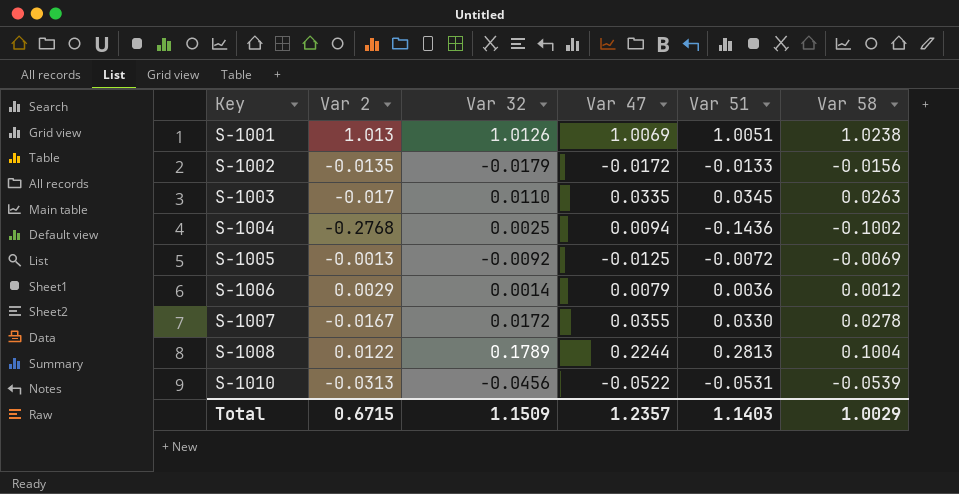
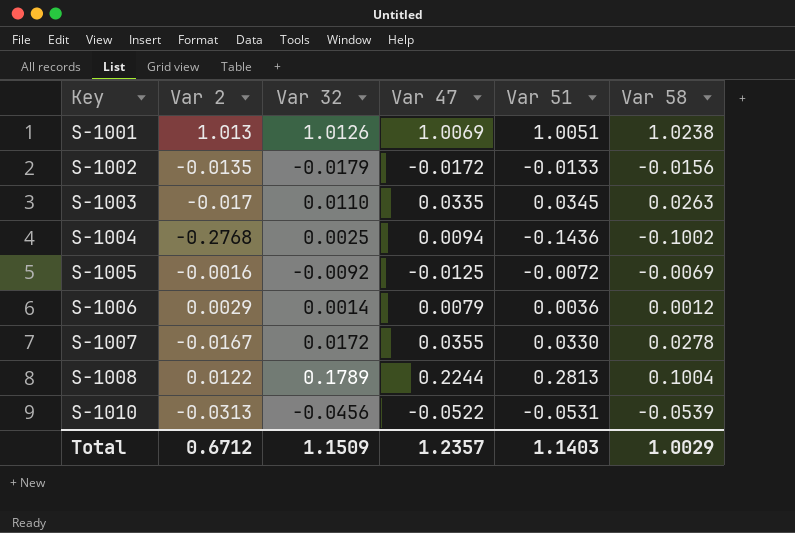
S-1005 | Var 2: -0.0013 -> -0.0016
Total | Var 2: 0.6715 -> 0.6712

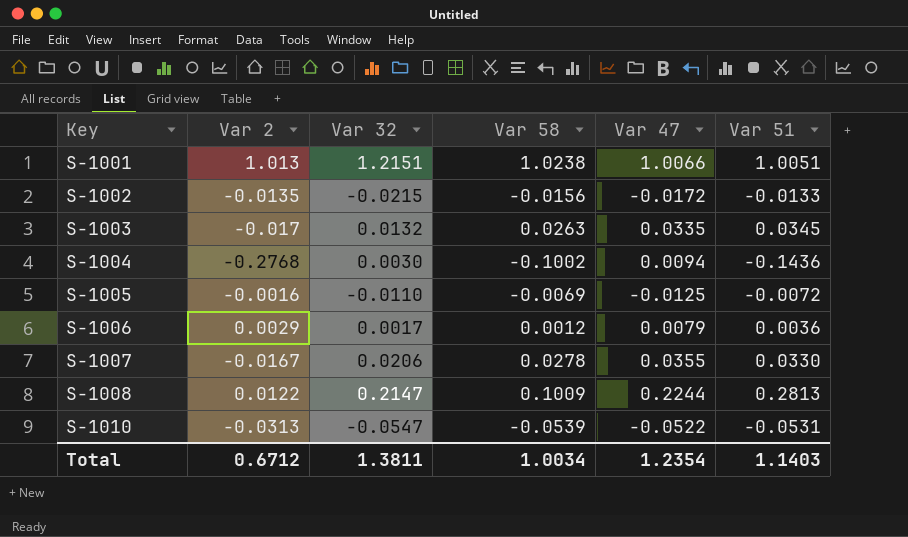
column Var 58 | position: 6 -> 4
S-1001 | Var 32: 1.0126 -> 1.2151
S-1001 | Var 47: 1.0069 -> 1.0066
S-1002 | Var 32: -0.0179 -> -0.0215
S-1003 | Var 32: 0.0110 -> 0.0132
S-1004 | Var 32: 0.0025 -> 0.0030
S-1005 | Var 32: -0.0092 -> -0.0110
S-1006 | Var 32: 0.0014 -> 0.0017
S-1007 | Var 32: 0.0172 -> 0.0206
S-1008 | Var 32: 0.1789 -> 0.2147
S-1008 | Var 58: 0.1004 -> 0.1009
S-1010 | Var 32: -0.0456 -> -0.0547
Total | Var 32: 1.1509 -> 1.3811
Total | Var 58: 1.0029 -> 1.0034
Total | Var 47: 1.2357 -> 1.2354

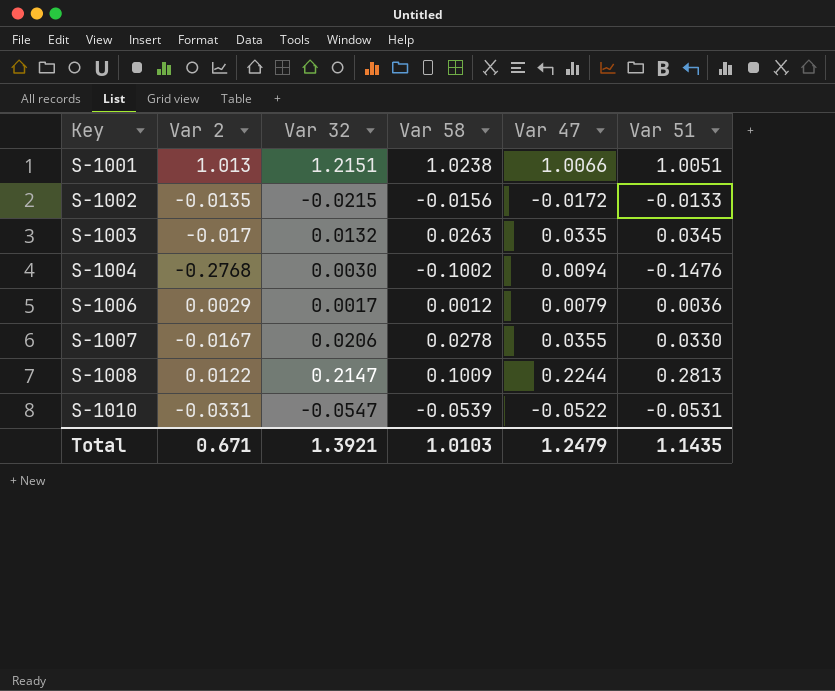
row S-1005: -0.0016 | -0.0110 | -0.0069 | -0.0125 | -0.0072 -> none
S-1004 | Var 51: -0.1436 -> -0.1476
S-1010 | Var 2: -0.0313 -> -0.0331
Total | Var 2: 0.6712 -> 0.671
Total | Var 32: 1.3811 -> 1.3921
Total | Var 58: 1.0034 -> 1.0103
Total | Var 47: 1.2354 -> 1.2479
Total | Var 51: 1.1403 -> 1.1435

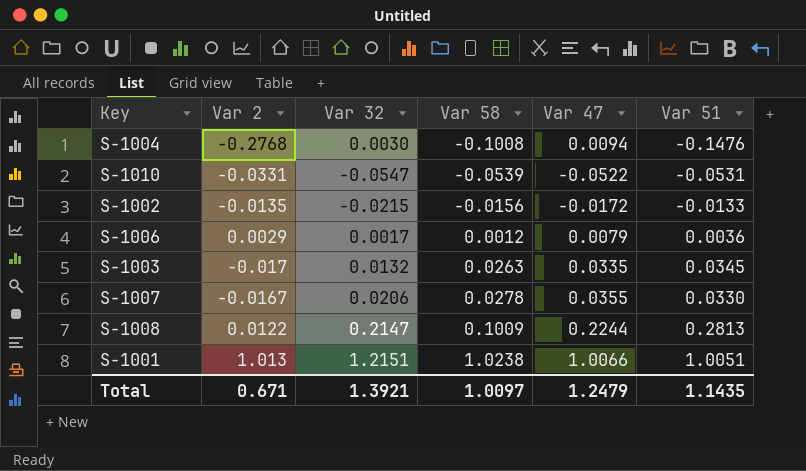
row order: Key ascending -> Var 58 ascending
S-1004 | Var 58: -0.1002 -> -0.1008
Total | Var 58: 1.0103 -> 1.0097

